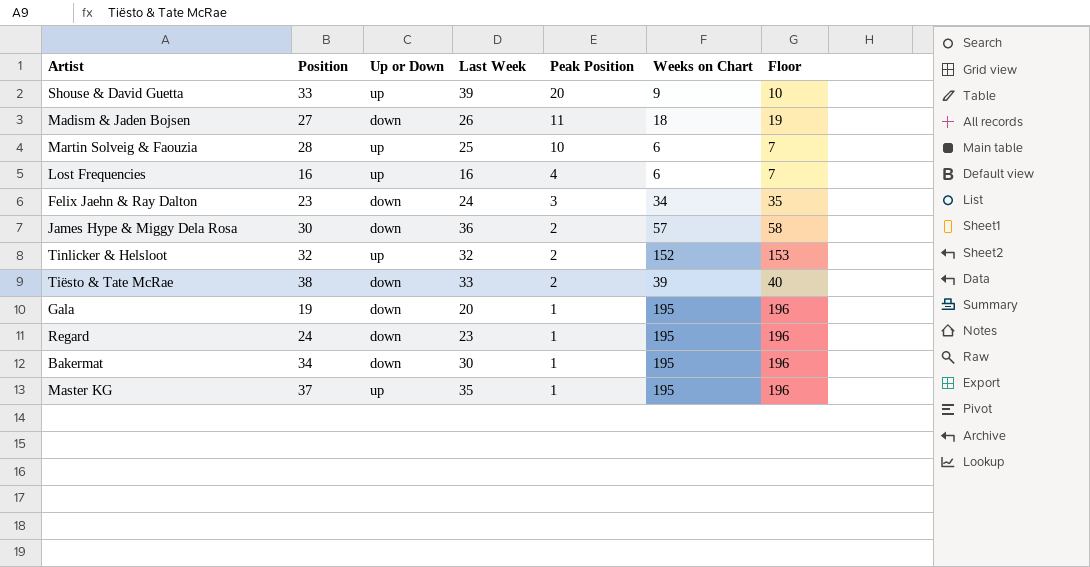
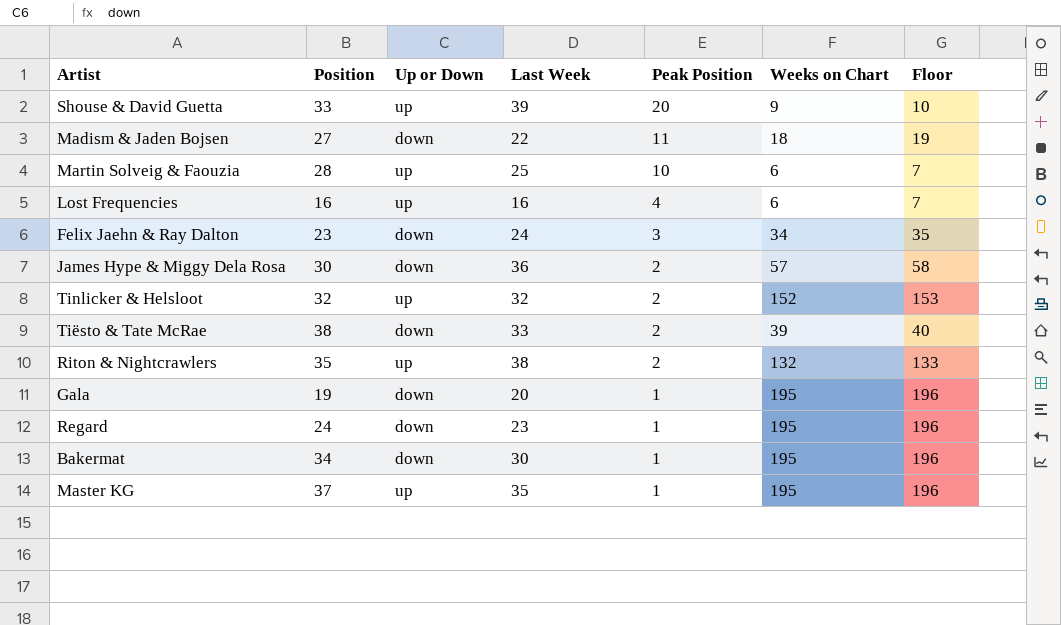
Madism & Jaden Bojsen | Last Week: 26 -> 22
row Riton & Nightcrawlers: none -> 35 | up | 38 | 2 | 132 | 133

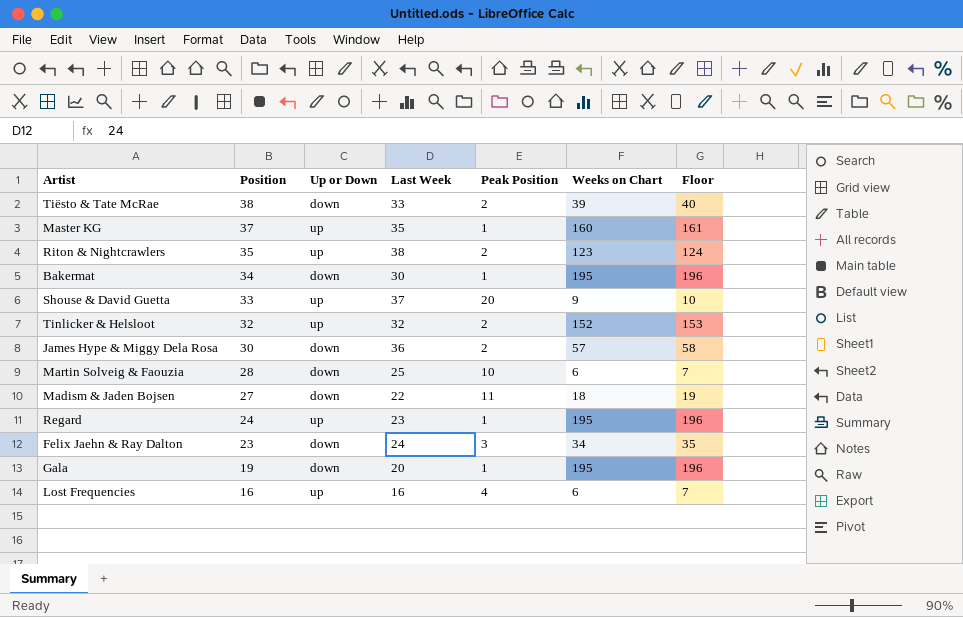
row order: Peak Position descending -> Position descending
Master KG | Weeks on Chart: 195 -> 160
Master KG | Floor: 196 -> 161
Riton & Nightcrawlers | Weeks on Chart: 132 -> 123
Riton & Nightcrawlers | Floor: 133 -> 124
Shouse & David Guetta | Last Week: 39 -> 37
Martin Solveig & Faouzia | Up or Down: up -> down
Regard | Up or Down: down -> up

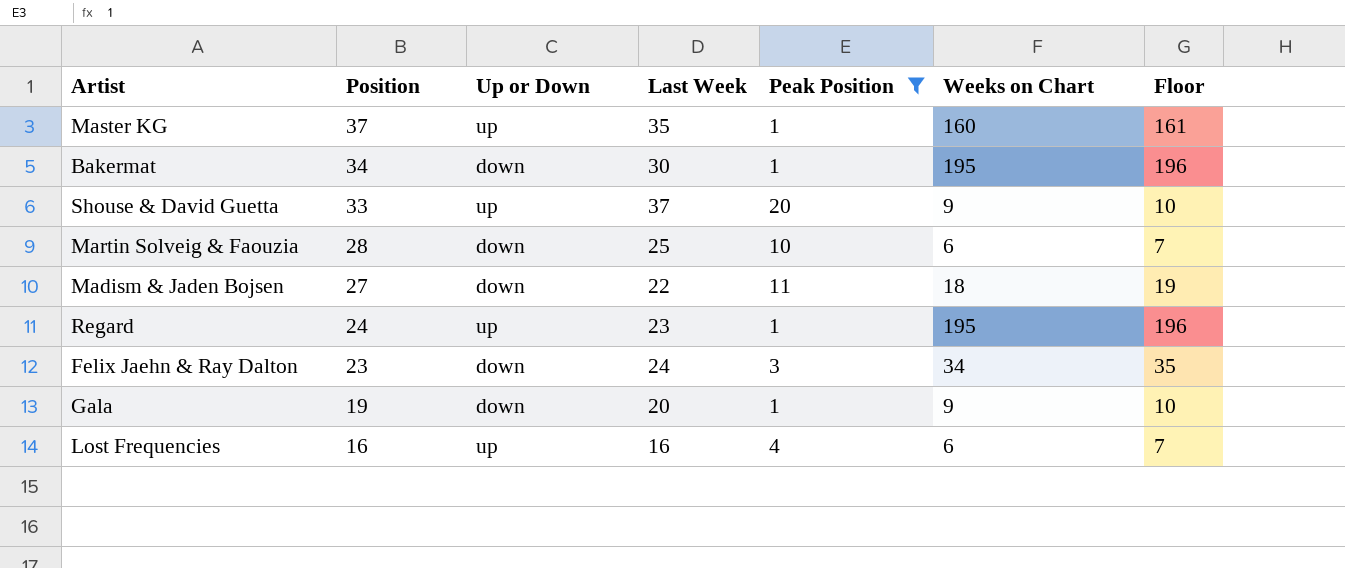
filter: none -> Peak Position != 2
Gala | Weeks on Chart: 195 -> 9
Gala | Floor: 196 -> 10

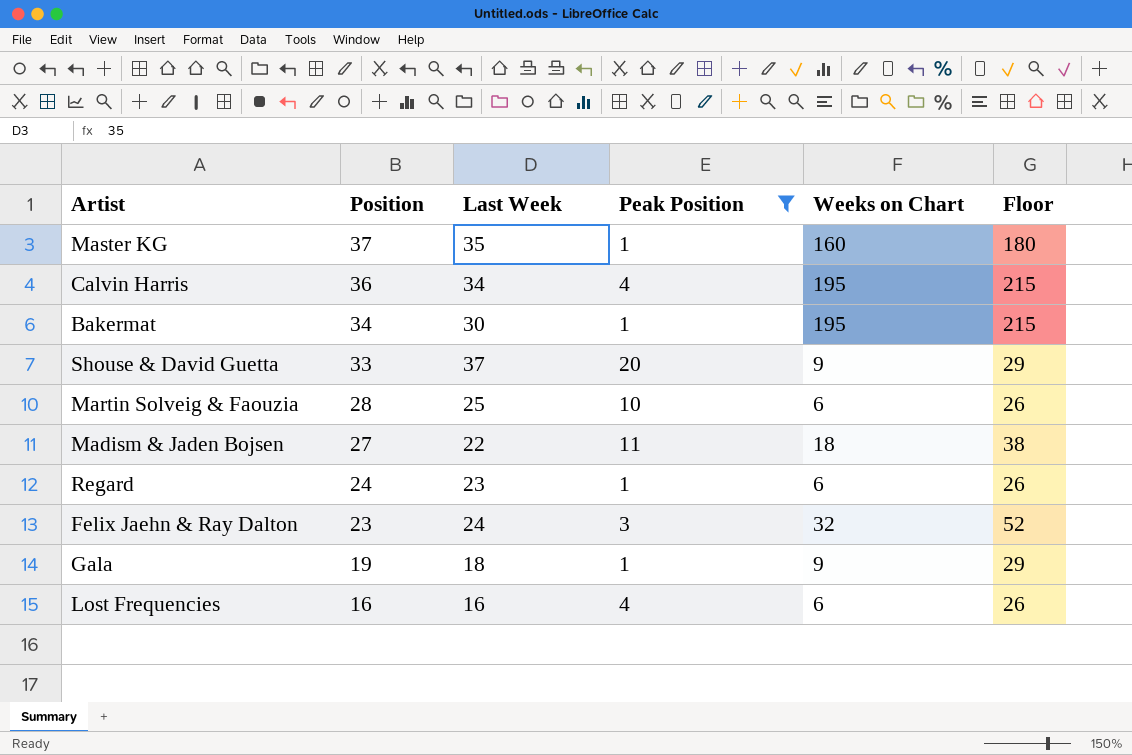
column Up or Down | position: 3 -> none
column Floor | formula: [Weeks on Chart] + 1 -> [Weeks on Chart] + 20
row Calvin Harris: none -> 36 | 34 | 4 | 195 | 215
Regard | Weeks on Chart: 195 -> 6
Felix Jaehn & Ray Dalton | Weeks on Chart: 34 -> 32
Gala | Last Week: 20 -> 18

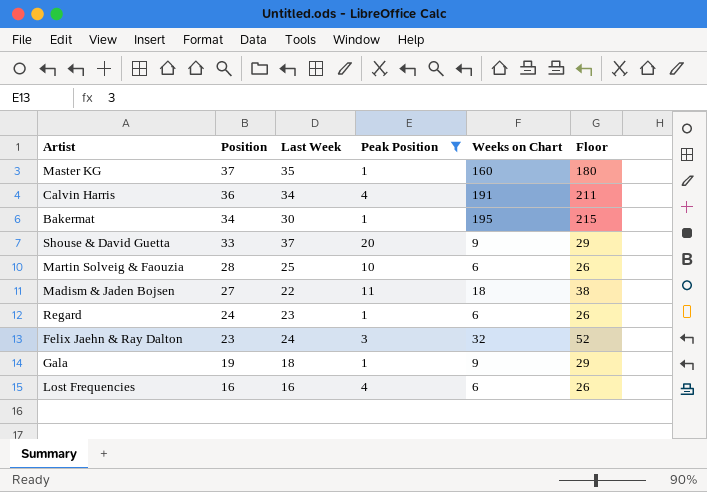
Calvin Harris | Weeks on Chart: 195 -> 191
Calvin Harris | Floor: 215 -> 211

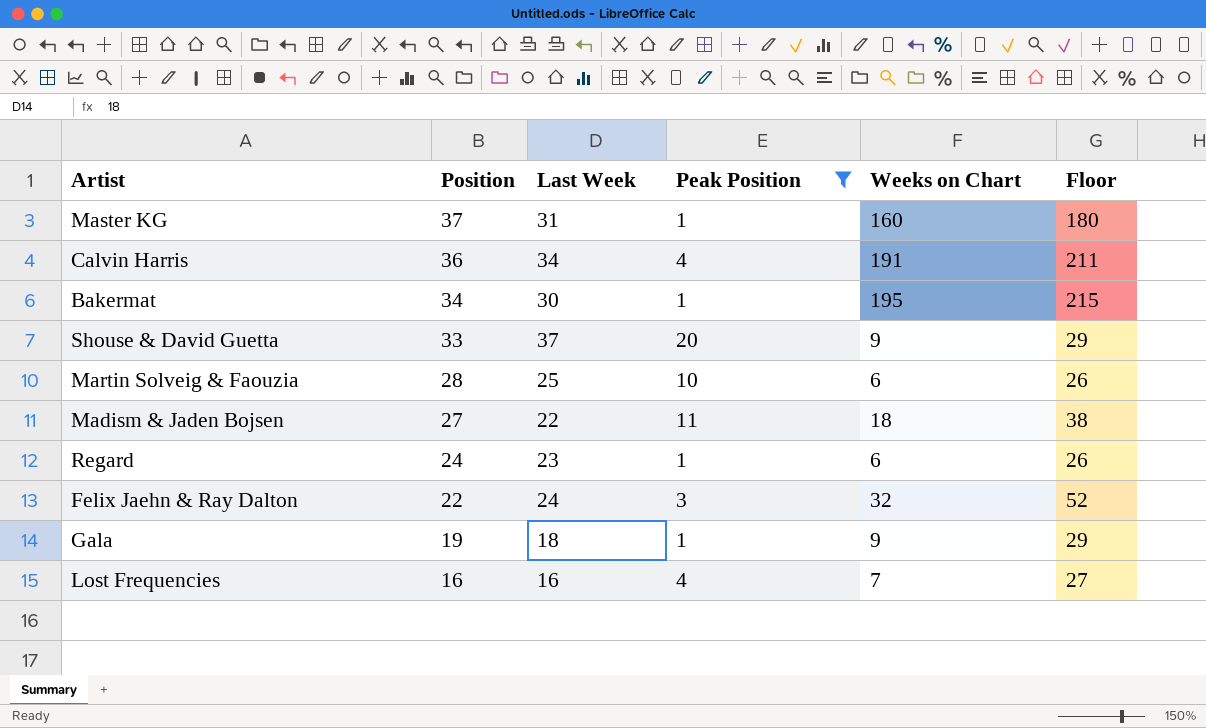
Master KG | Last Week: 35 -> 31
Felix Jaehn & Ray Dalton | Position: 23 -> 22
Lost Frequencies | Weeks on Chart: 6 -> 7
Lost Frequencies | Floor: 26 -> 27

